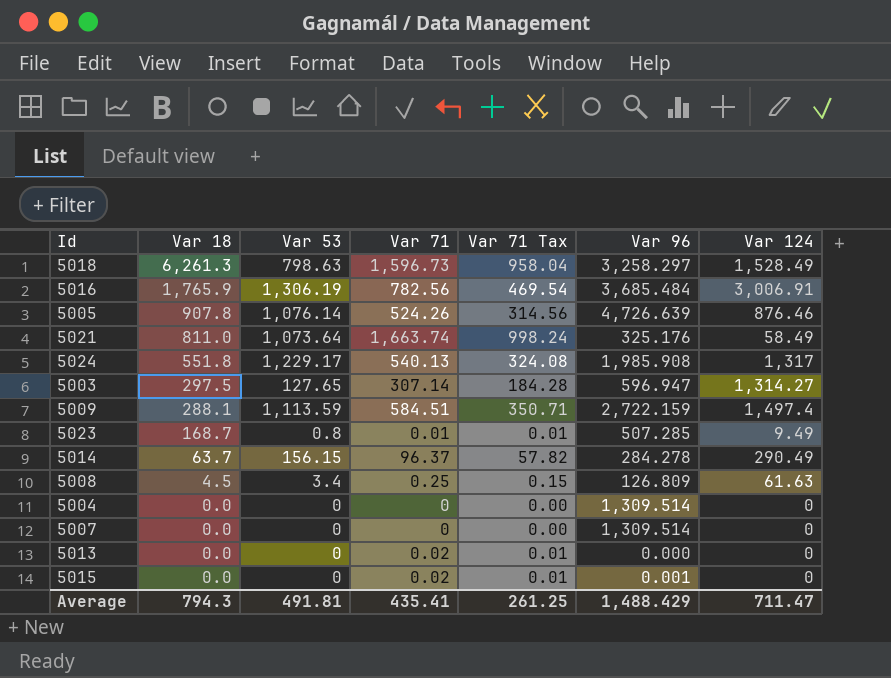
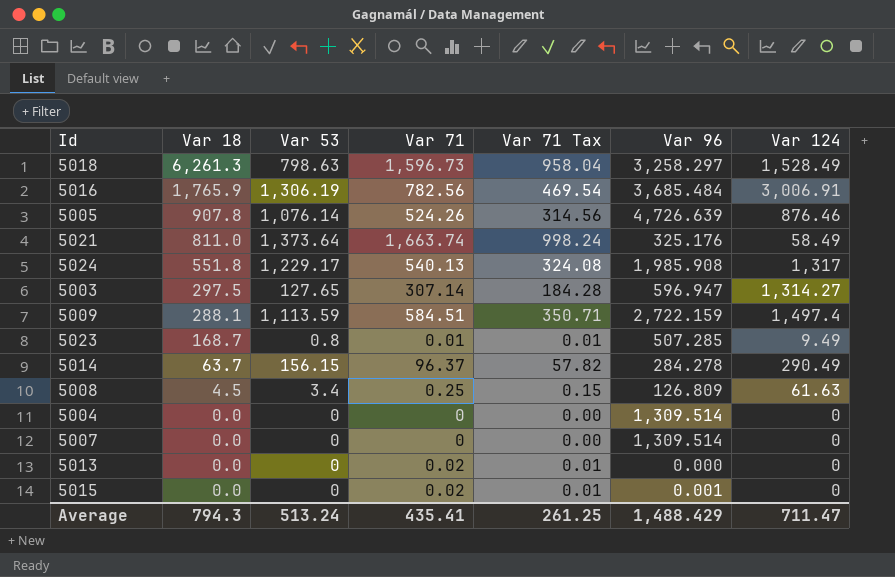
5021 | Var 53: 1,073.64 -> 1,373.64
Average | Var 53: 491.81 -> 513.24

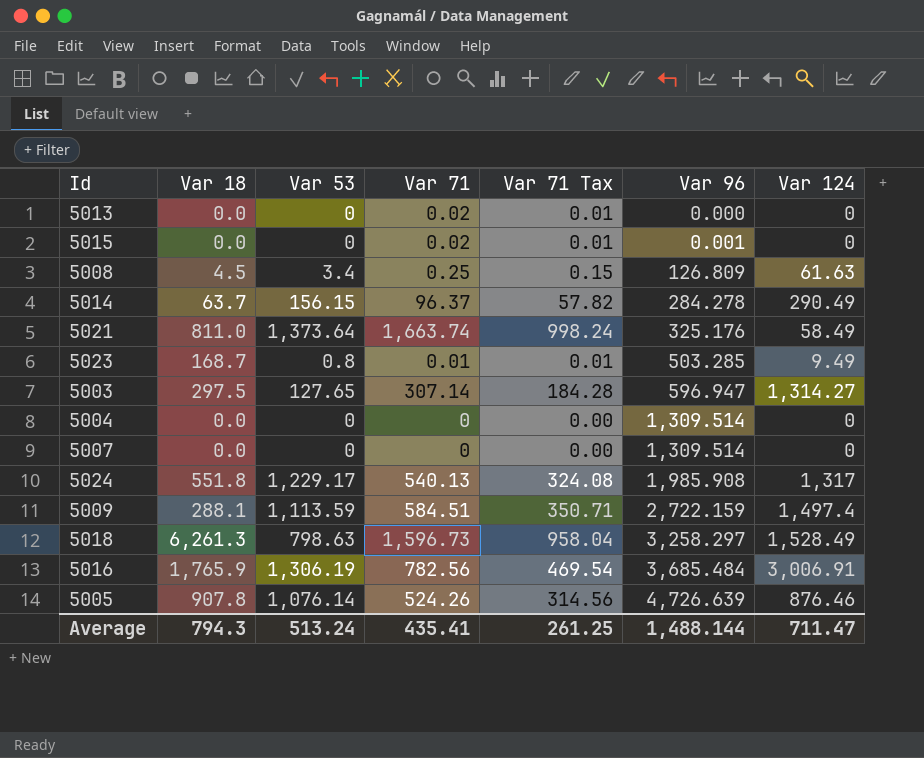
row order: Var 18 descending -> Var 96 ascending
5023 | Var 96: 507.285 -> 503.285
Average | Var 96: 1,488.429 -> 1,488.144

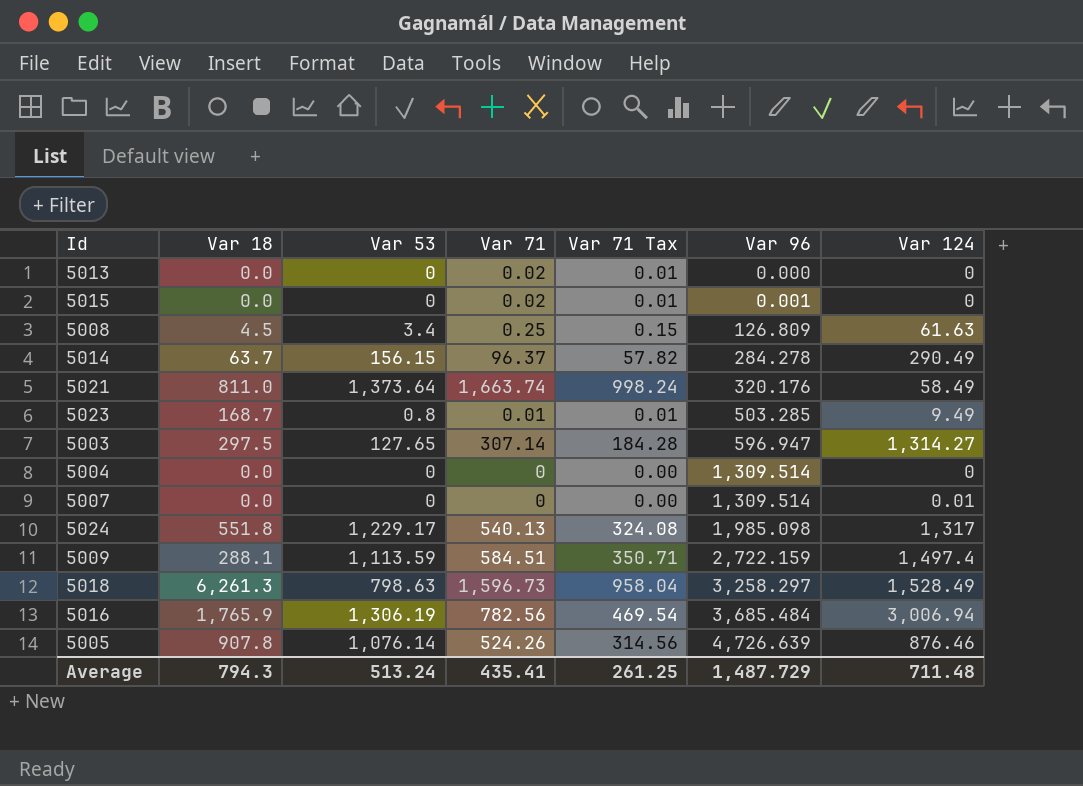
5021 | Var 96: 325.176 -> 320.176
5007 | Var 124: 0 -> 0.01
5024 | Var 96: 1,985.908 -> 1,985.098
5016 | Var 124: 3,006.91 -> 3,006.94
Average | Var 96: 1,488.144 -> 1,487.729
Average | Var 124: 711.47 -> 711.48

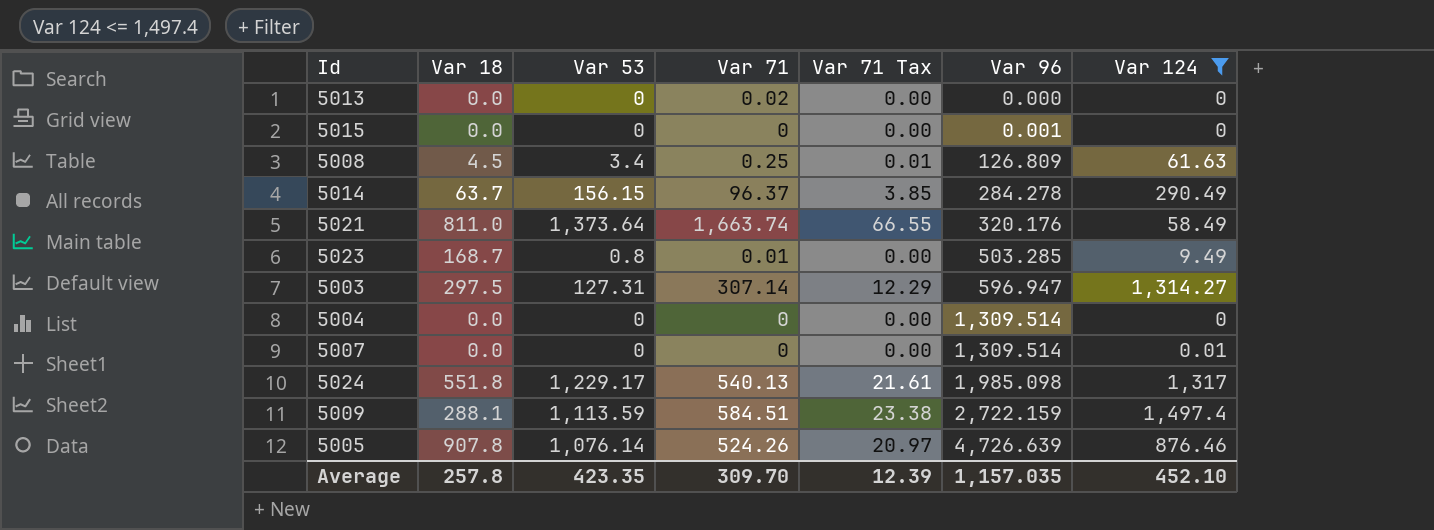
filter: none -> Var 124 <= 1,497.4
column Var 71 Tax | formula: [Var 71] * 0.6 -> [Var 71] * 0.04
5015 | Var 71: 0.02 -> 0
5003 | Var 53: 127.65 -> 127.31
Average | Var 18: 794.3 -> 257.8
Average | Var 53: 513.24 -> 423.35
Average | Var 71: 435.41 -> 309.70
Average | Var 71 Tax: 261.25 -> 12.39
Average | Var 96: 1,487.729 -> 1,157.035
Average | Var 124: 711.48 -> 452.10

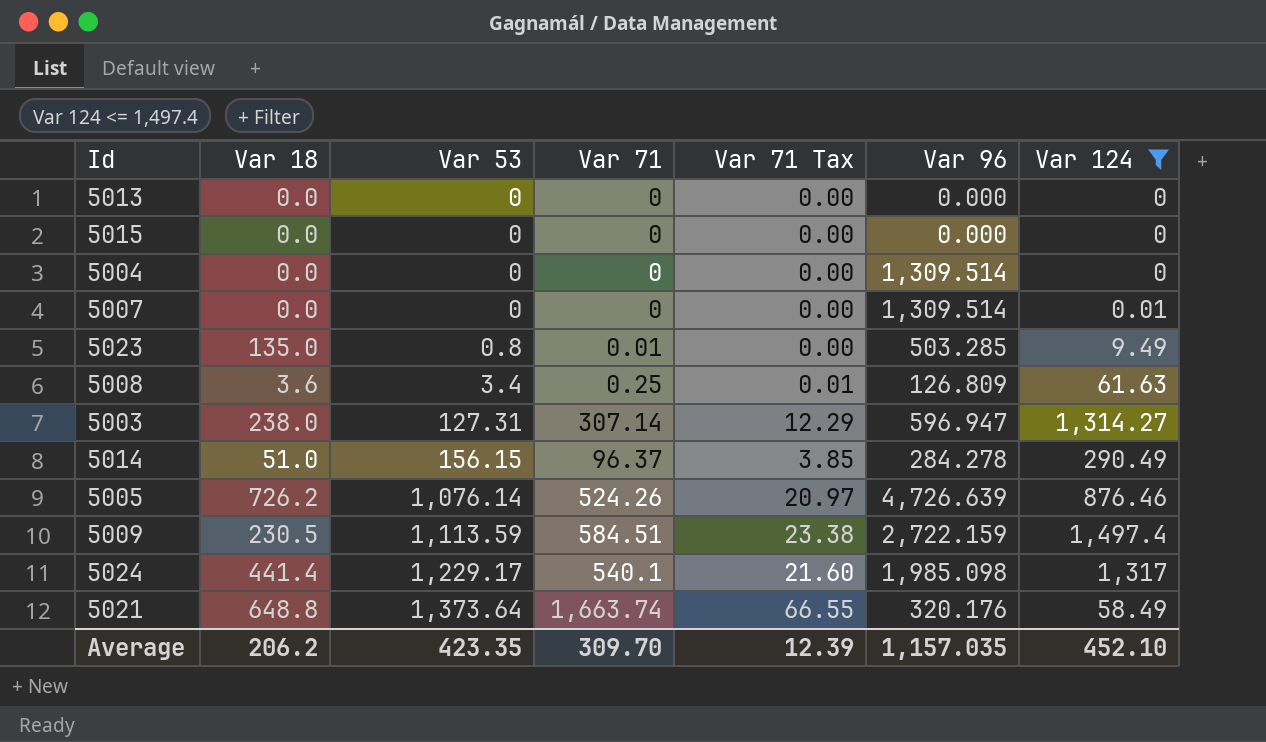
row order: Var 96 ascending -> Var 53 ascending
5013 | Var 71: 0.02 -> 0
5015 | Var 96: 0.001 -> 0.000
5023 | Var 18: 168.7 -> 135.0
5008 | Var 18: 4.5 -> 3.6
5003 | Var 18: 297.5 -> 238.0
5014 | Var 18: 63.7 -> 51.0
5005 | Var 18: 907.8 -> 726.2
5009 | Var 18: 288.1 -> 230.5
5024 | Var 18: 551.8 -> 441.4
5024 | Var 71: 540.13 -> 540.1
5024 | Var 71 Tax: 21.61 -> 21.60
5021 | Var 18: 811.0 -> 648.8
Average | Var 18: 257.8 -> 206.2

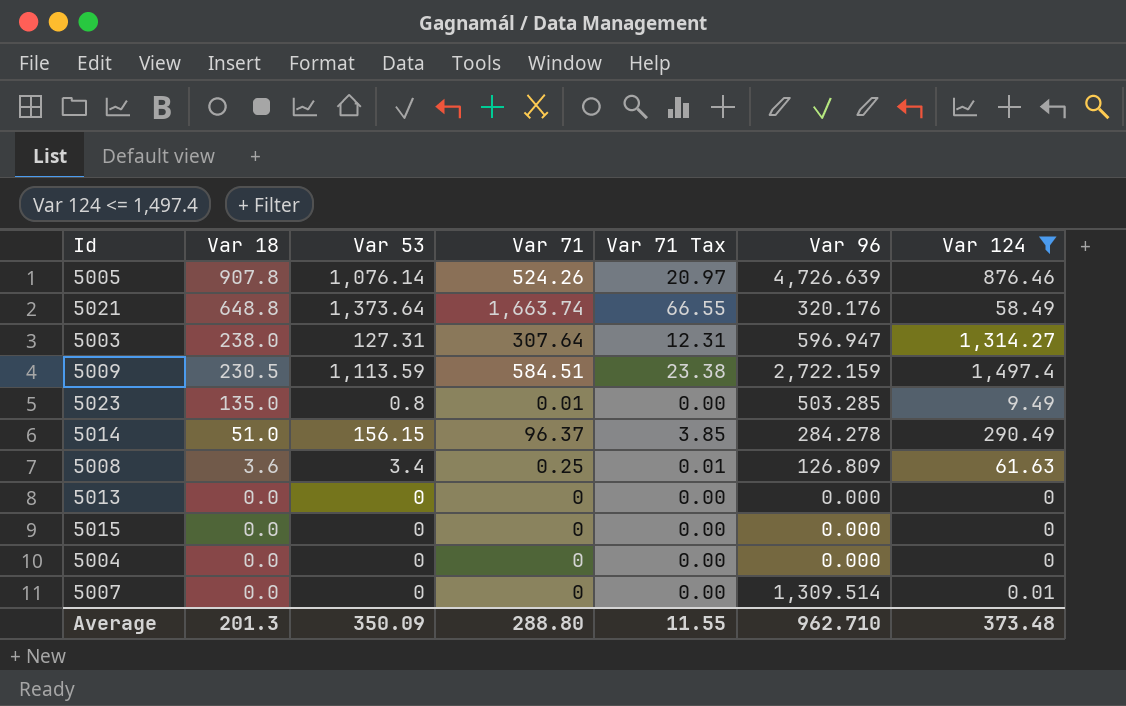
row order: Var 53 ascending -> Var 18 descending
row 5024: 441.4 | 1,229.17 | 540.1 | 21.60 | 1,985.098 | 1,317 -> none
5005 | Var 18: 726.2 -> 907.8
5003 | Var 71: 307.14 -> 307.64
5003 | Var 71 Tax: 12.29 -> 12.31
5004 | Var 96: 1,309.514 -> 0.000
Average | Var 18: 206.2 -> 201.3
Average | Var 53: 423.35 -> 350.09
Average | Var 71: 309.70 -> 288.80
Average | Var 71 Tax: 12.39 -> 11.55
Average | Var 96: 1,157.035 -> 962.710
Average | Var 124: 452.10 -> 373.48

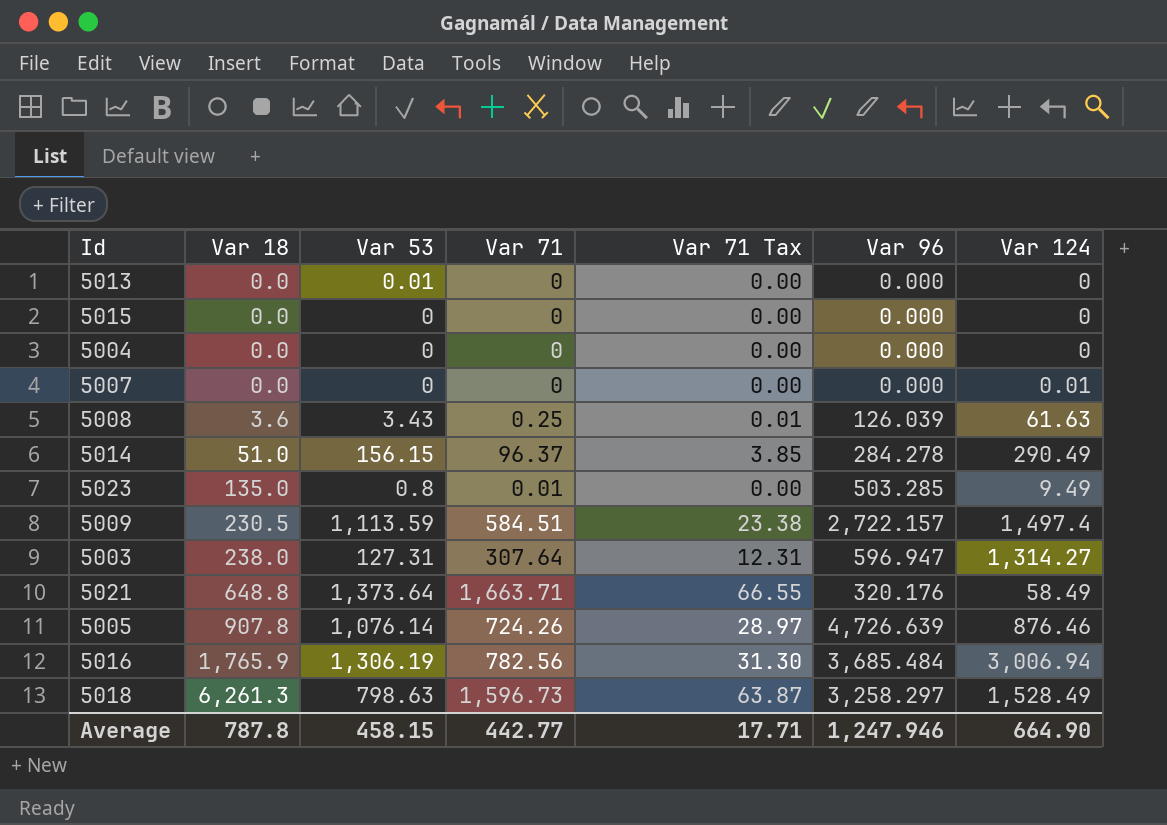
filter: Var 124 <= 1,497.4 -> none
row order: Var 18 descending -> Var 18 ascending
5013 | Var 53: 0 -> 0.01
5007 | Var 96: 1,309.514 -> 0.000
5008 | Var 53: 3.4 -> 3.43
5008 | Var 96: 126.809 -> 126.039
5009 | Var 96: 2,722.159 -> 2,722.157
5021 | Var 71: 1,663.74 -> 1,663.71
5005 | Var 71: 524.26 -> 724.26
5005 | Var 71 Tax: 20.97 -> 28.97
Average | Var 18: 201.3 -> 787.8
Average | Var 53: 350.09 -> 458.15
Average | Var 71: 288.80 -> 442.77
Average | Var 71 Tax: 11.55 -> 17.71
Average | Var 96: 962.710 -> 1,247.946
Average | Var 124: 373.48 -> 664.90

